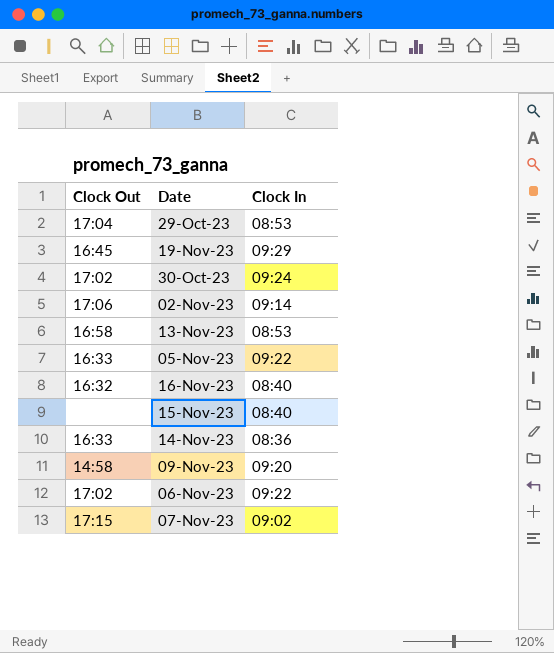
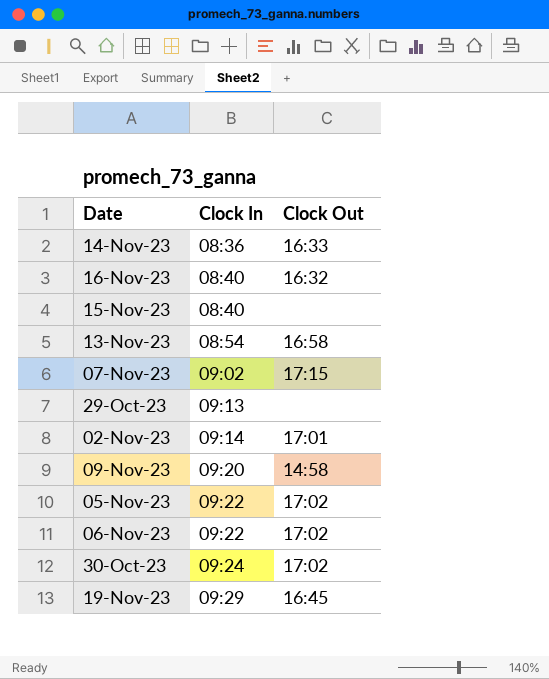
row order: none -> Clock In ascending
column Clock Out | position: 1 -> 3
13-Nov-23 | Clock In: 08:53 -> 08:54
29-Oct-23 | Clock In: 08:53 -> 09:13
29-Oct-23 | Clock Out: 17:04 -> none
02-Nov-23 | Clock Out: 17:06 -> 17:01
05-Nov-23 | Clock Out: 16:33 -> 17:02

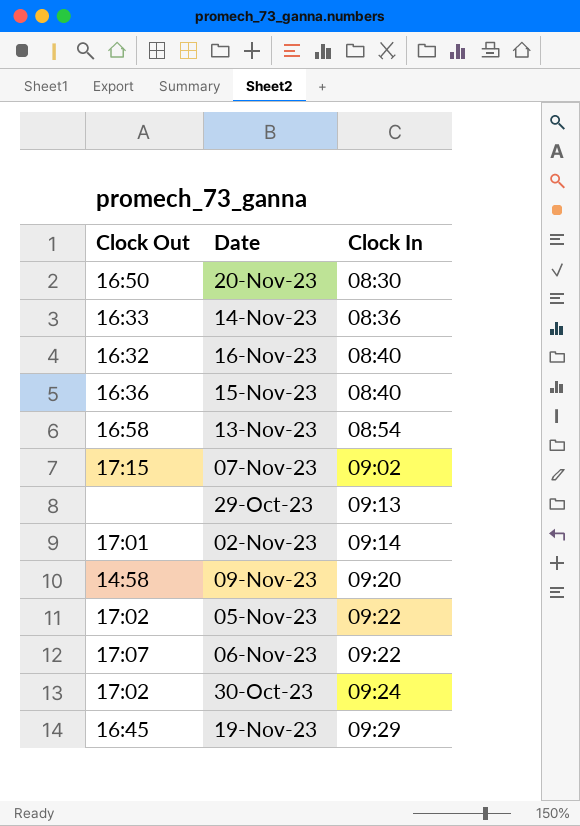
column Clock Out | position: 3 -> 1
row 20-Nov-23: none -> 16:50 | 08:30
15-Nov-23 | Clock Out: none -> 16:36
06-Nov-23 | Clock Out: 17:02 -> 17:07

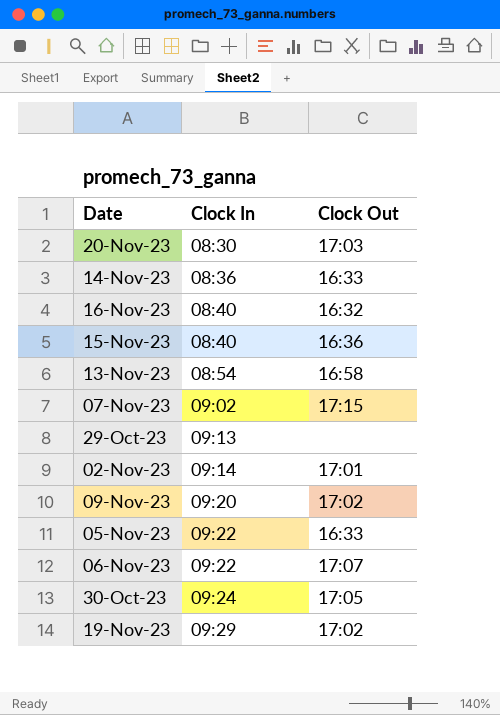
column Clock Out | position: 1 -> 3
20-Nov-23 | Clock Out: 16:50 -> 17:03
09-Nov-23 | Clock Out: 14:58 -> 17:02
05-Nov-23 | Clock Out: 17:02 -> 16:33
30-Oct-23 | Clock Out: 17:02 -> 17:05
19-Nov-23 | Clock Out: 16:45 -> 17:02

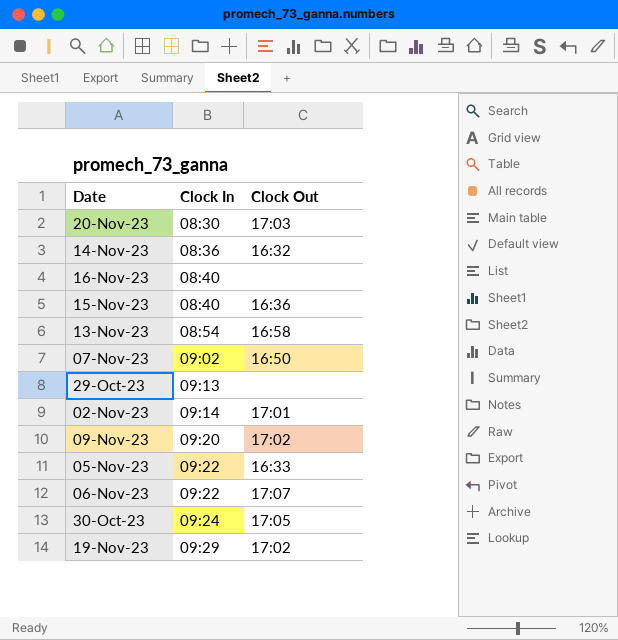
14-Nov-23 | Clock Out: 16:33 -> 16:32
16-Nov-23 | Clock Out: 16:32 -> none
07-Nov-23 | Clock Out: 17:15 -> 16:50

